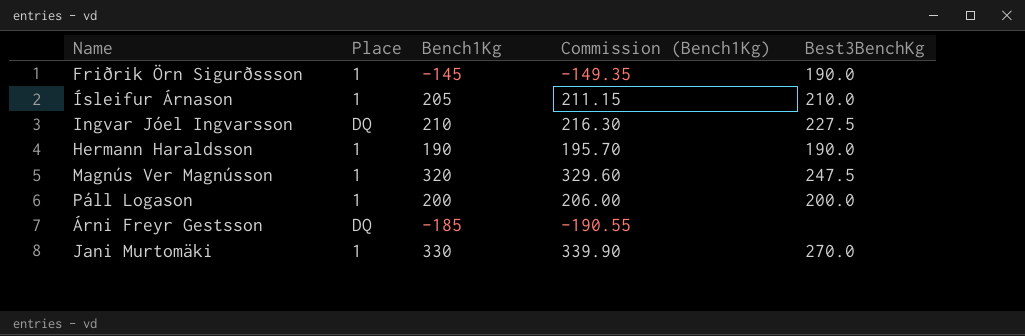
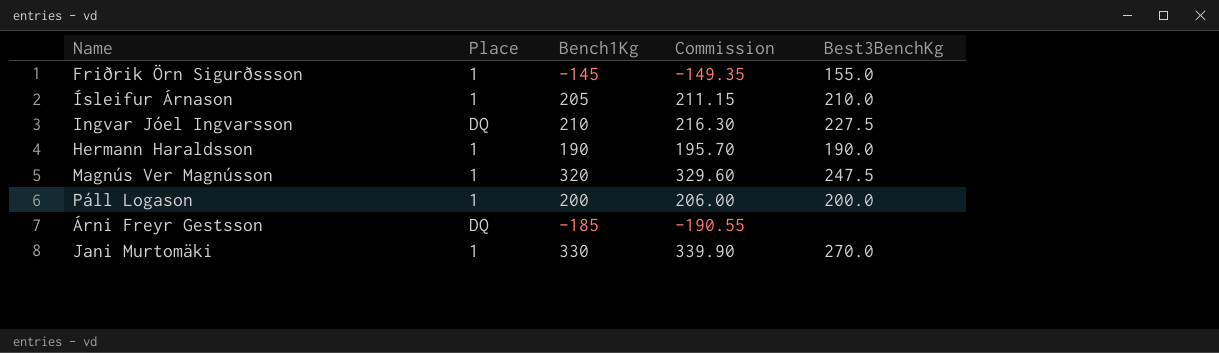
column name: Commission (Bench1Kg) -> Commission
Friðrik Örn Sigurðssson | Best3BenchKg: 190.0 -> 155.0

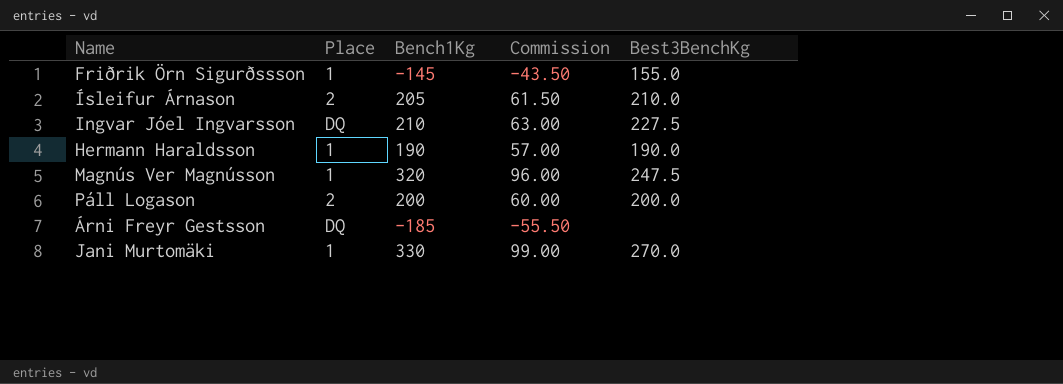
column Commission | formula: [Bench1Kg] * 1.03 -> [Bench1Kg] * 0.3
Ísleifur Árnason | Place: 1 -> 2
Páll Logason | Place: 1 -> 2

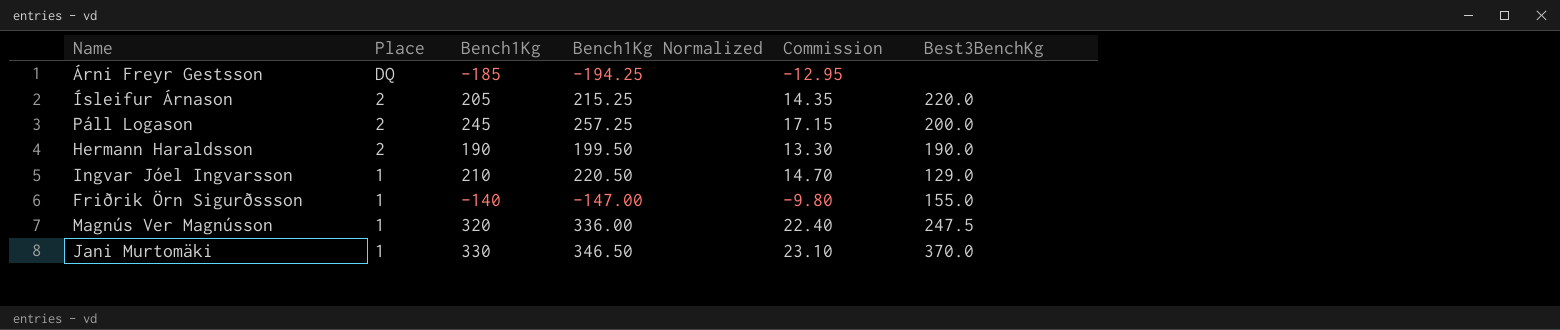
row order: none -> Place descending
column Bench1Kg Normalized | formula: none -> [Bench1Kg] * 1.05
column Commission | formula: [Bench1Kg] * 0.3 -> [Bench1Kg] * 0.07
Ísleifur Árnason | Best3BenchKg: 210.0 -> 220.0
Páll Logason | Bench1Kg: 200 -> 245
Hermann Haraldsson | Place: 1 -> 2
Ingvar Jóel Ingvarsson | Place: DQ -> 1
Ingvar Jóel Ingvarsson | Best3BenchKg: 227.5 -> 129.0
Friðrik Örn Sigurðssson | Bench1Kg: -145 -> -140
Jani Murtomäki | Best3BenchKg: 270.0 -> 370.0

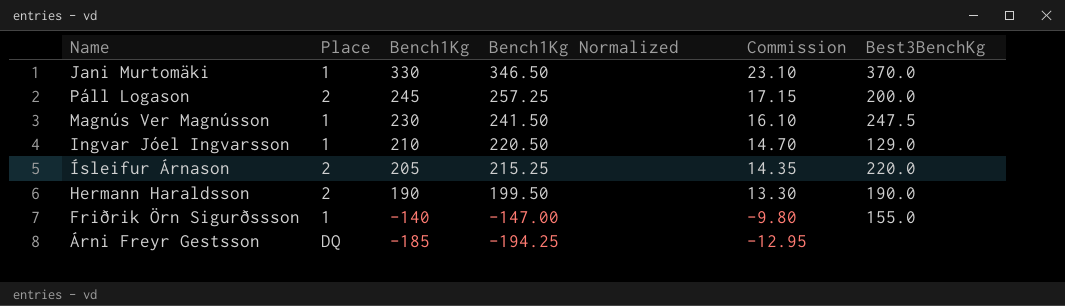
row order: Place descending -> Bench1Kg descending
Magnús Ver Magnússon | Bench1Kg: 320 -> 230
Magnús Ver Magnússon | Bench1Kg Normalized: 336.00 -> 241.50
Magnús Ver Magnússon | Commission: 22.40 -> 16.10

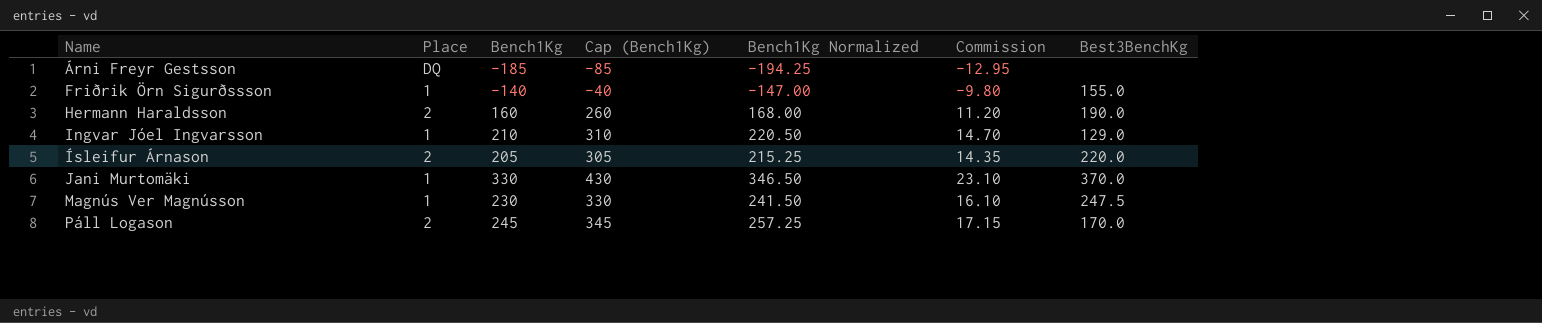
row order: Bench1Kg descending -> Name ascending
column Cap (Bench1Kg) | formula: none -> [Bench1Kg] + 100
Hermann Haraldsson | Bench1Kg: 190 -> 160
Hermann Haraldsson | Bench1Kg Normalized: 199.50 -> 168.00
Hermann Haraldsson | Commission: 13.30 -> 11.20
Páll Logason | Best3BenchKg: 200.0 -> 170.0

